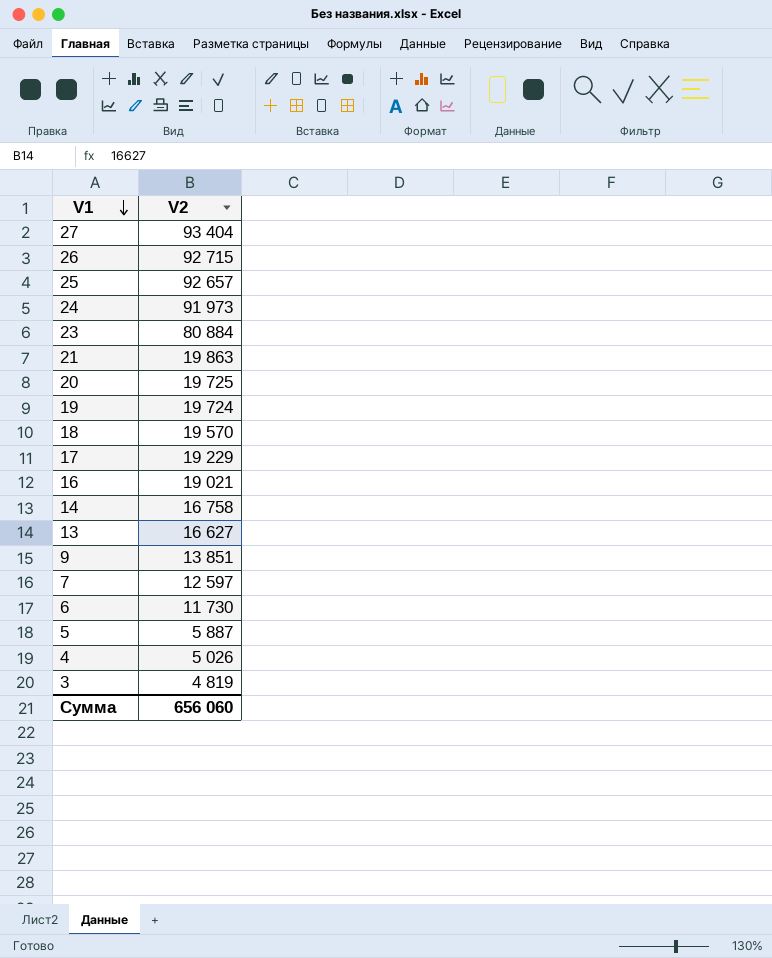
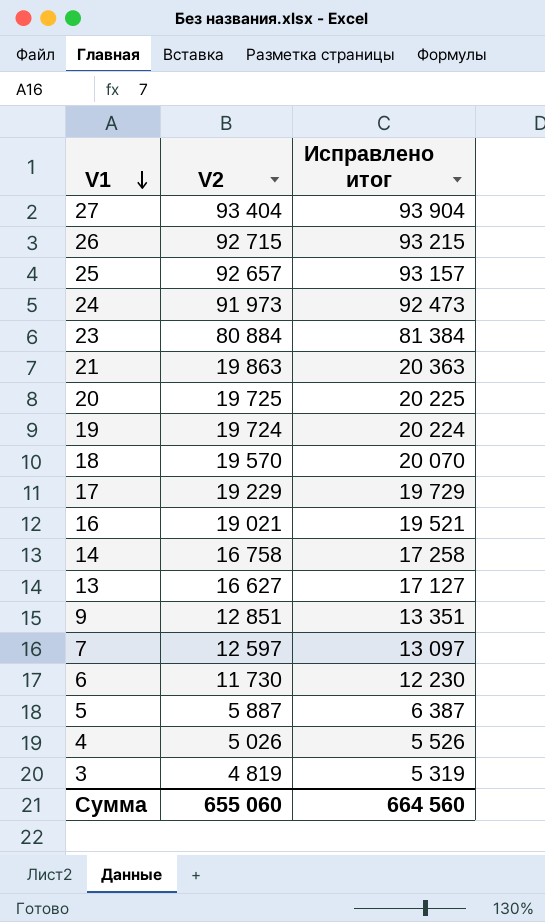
column Исправлено итог | formula: none -> [V2] + 500
9 | V2: 13 851 -> 12 851
Сумма | V2: 656 060 -> 655 060

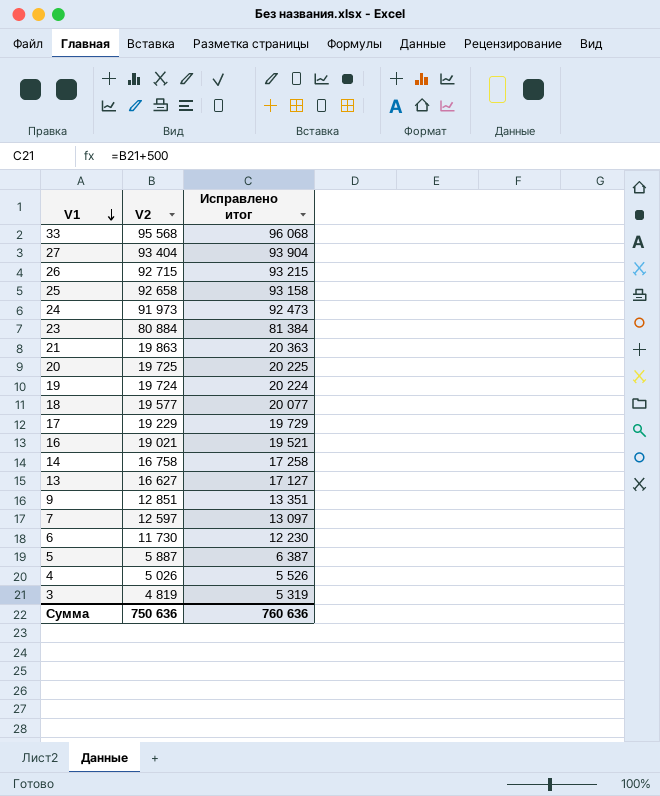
row 33: none -> 95 568 | 96 068
25 | V2: 92 657 -> 92 658
25 | Исправлено итог: 93 157 -> 93 158
18 | V2: 19 570 -> 19 577
18 | Исправлено итог: 20 070 -> 20 077
Сумма | V2: 655 060 -> 750 636
Сумма | Исправлено итог: 664 560 -> 760 636

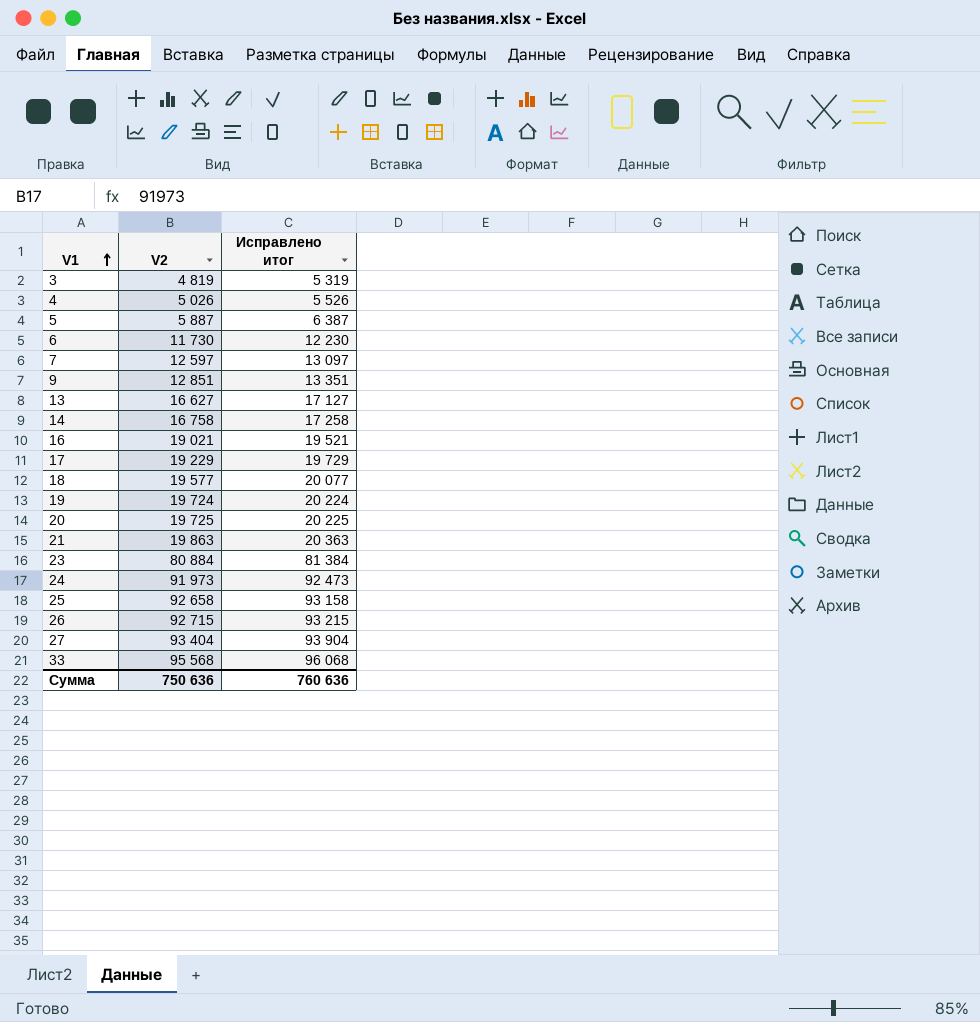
row order: V1 descending -> V1 ascending

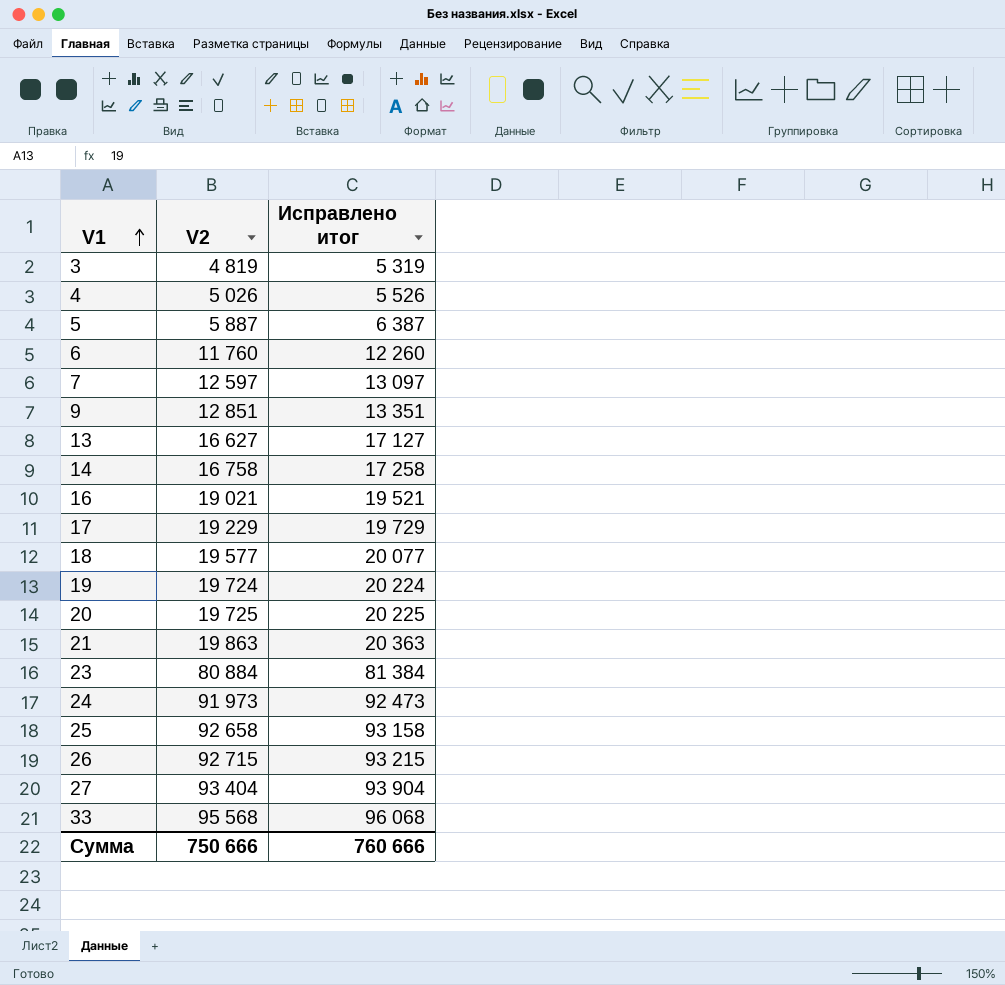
6 | V2: 11 730 -> 11 760
6 | Исправлено итог: 12 230 -> 12 260
Сумма | V2: 750 636 -> 750 666
Сумма | Исправлено итог: 760 636 -> 760 666

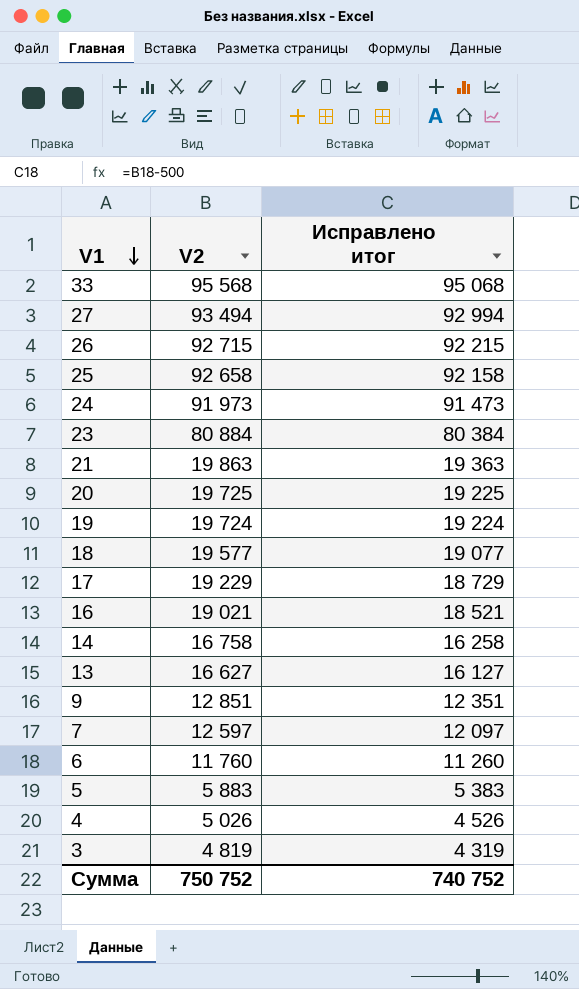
row order: V1 ascending -> V1 descending
column Исправлено итог | formula: [V2] + 500 -> [V2] - 500
27 | V2: 93 404 -> 93 494
5 | V2: 5 887 -> 5 883
Сумма | V2: 750 666 -> 750 752
Сумма | Исправлено итог: 760 666 -> 740 752

